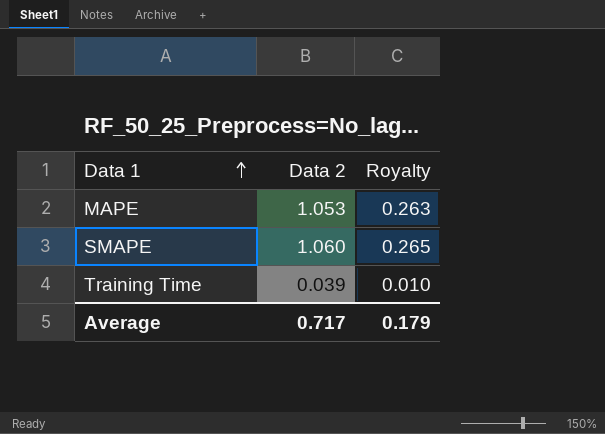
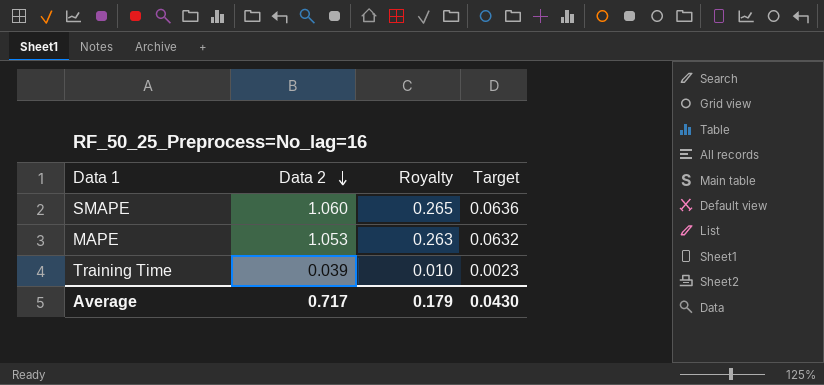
row order: Data 1 ascending -> Data 2 descending
column Target | formula: none -> [Data 2] * 0.06

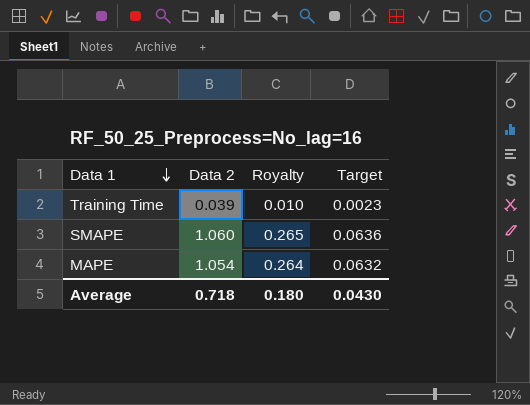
row order: Data 2 descending -> Data 1 descending
MAPE | Data 2: 1.053 -> 1.054
MAPE | Royalty: 0.263 -> 0.264
Average | Data 2: 0.717 -> 0.718
Average | Royalty: 0.179 -> 0.180

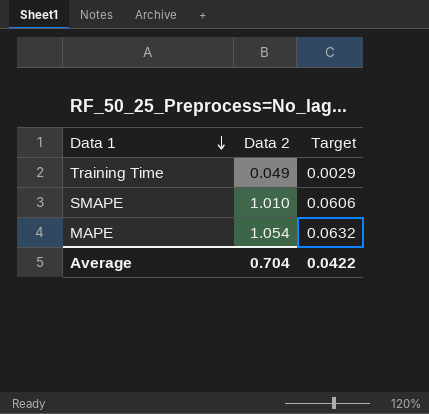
column Royalty | formula: [Data 2] * 0.25 -> none
Training Time | Data 2: 0.039 -> 0.049
Training Time | Target: 0.0023 -> 0.0029
SMAPE | Data 2: 1.060 -> 1.010
SMAPE | Target: 0.0636 -> 0.0606
Average | Data 2: 0.718 -> 0.704
Average | Target: 0.0430 -> 0.0422

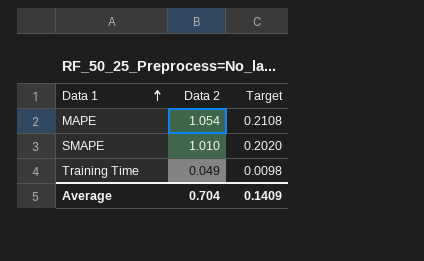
row order: Data 1 descending -> Data 1 ascending
column Target | formula: [Data 2] * 0.06 -> [Data 2] * 0.2
Average | Target: 0.0422 -> 0.1409

